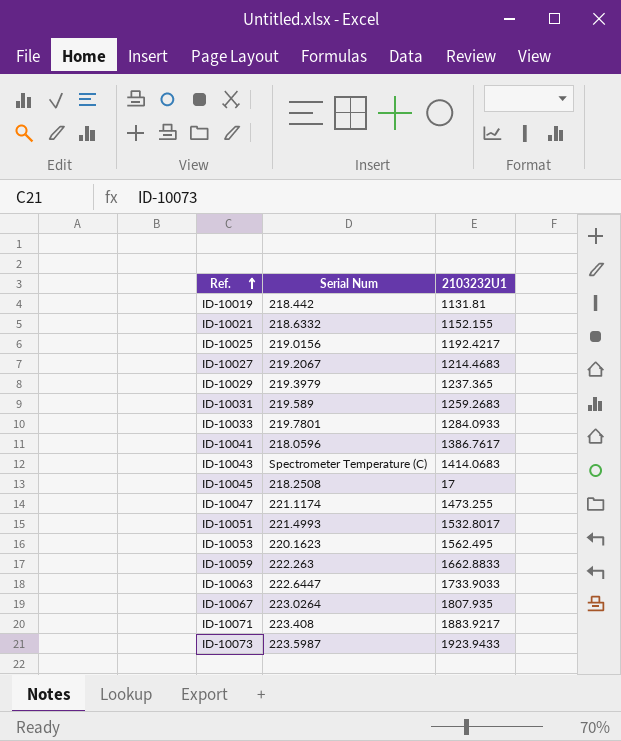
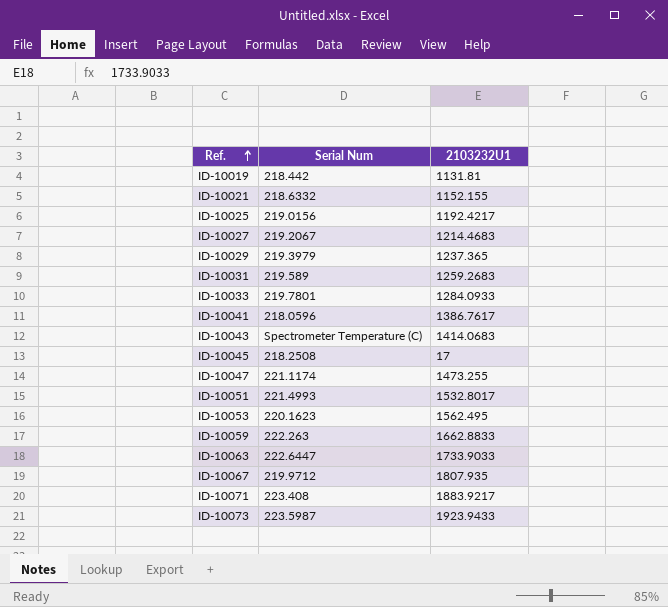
ID-10067 | Serial Num: 223.0264 -> 219.9712

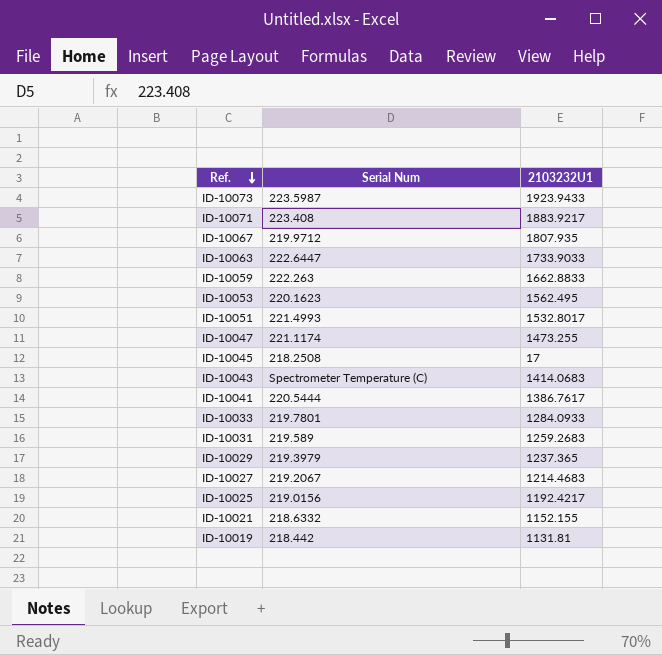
row order: Ref. ascending -> Ref. descending
ID-10041 | Serial Num: 218.0596 -> 220.5444

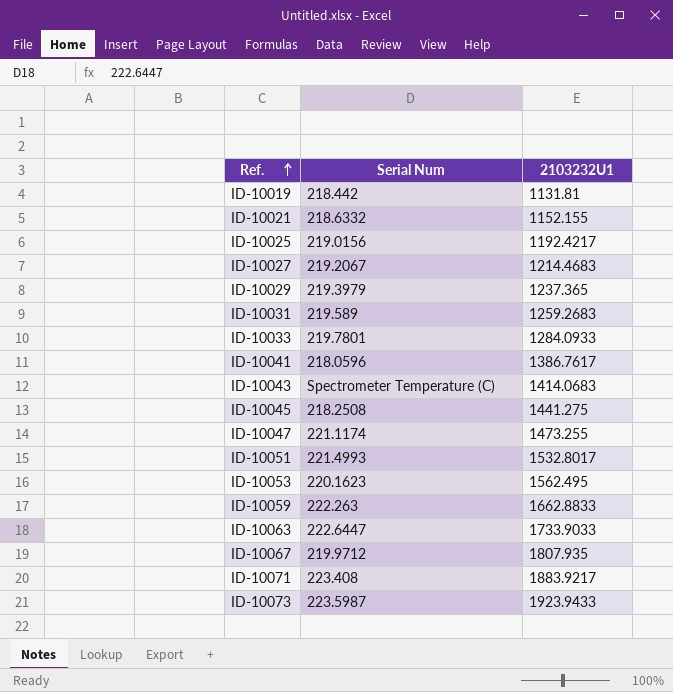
row order: Ref. descending -> Ref. ascending
ID-10041 | Serial Num: 220.5444 -> 218.0596
ID-10045 | 2103232U1: 17 -> 1441.275

